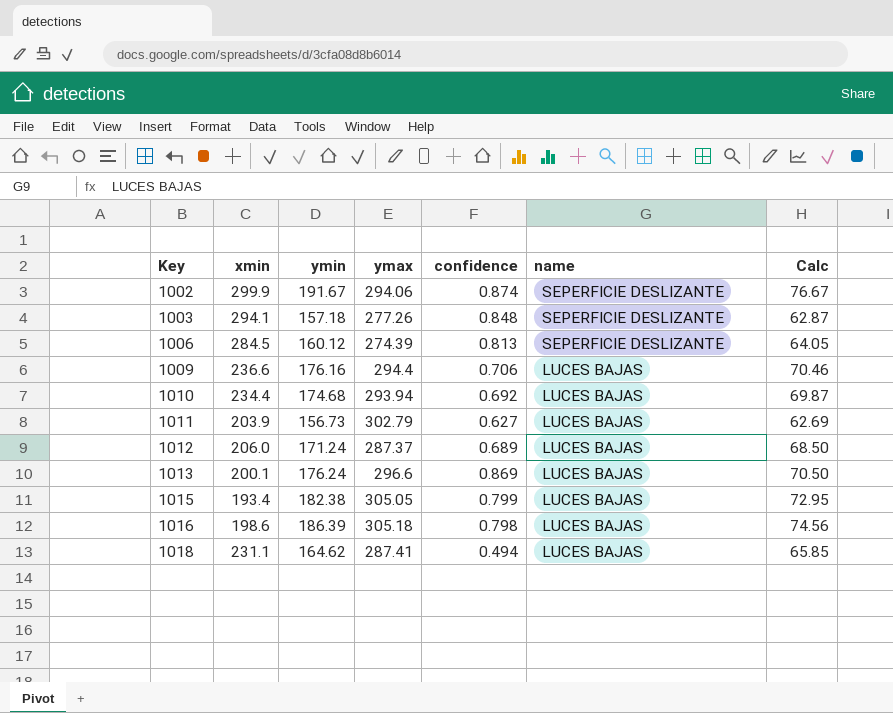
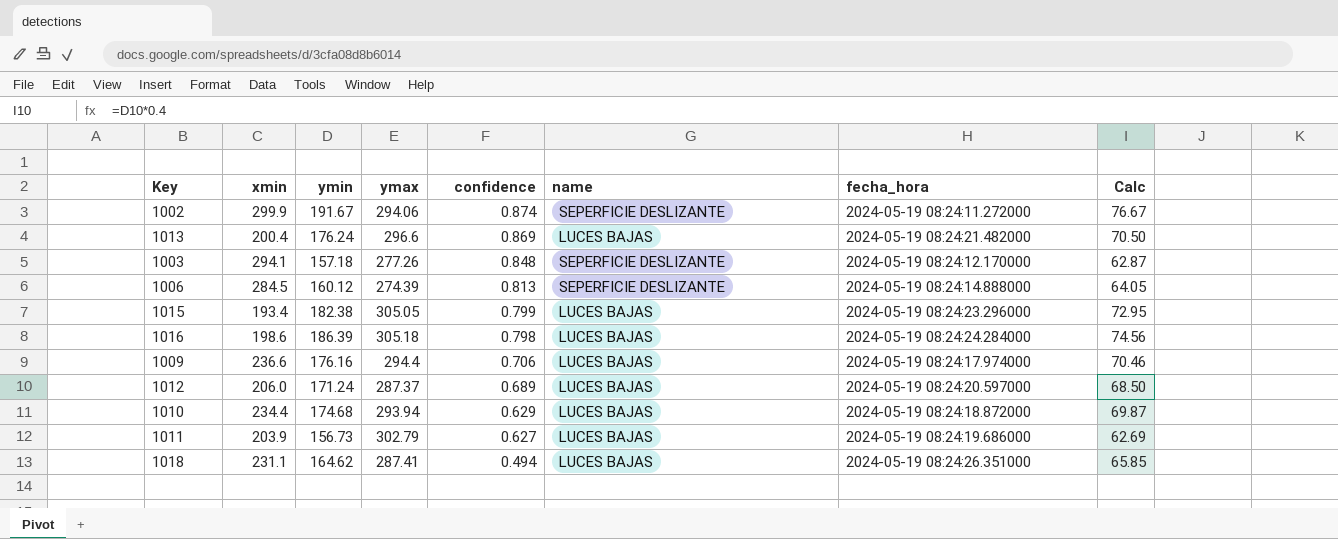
row order: Key ascending -> confidence descending
column fecha_hora | position: none -> 7
1013 | xmin: 200.1 -> 200.4
1010 | confidence: 0.692 -> 0.629

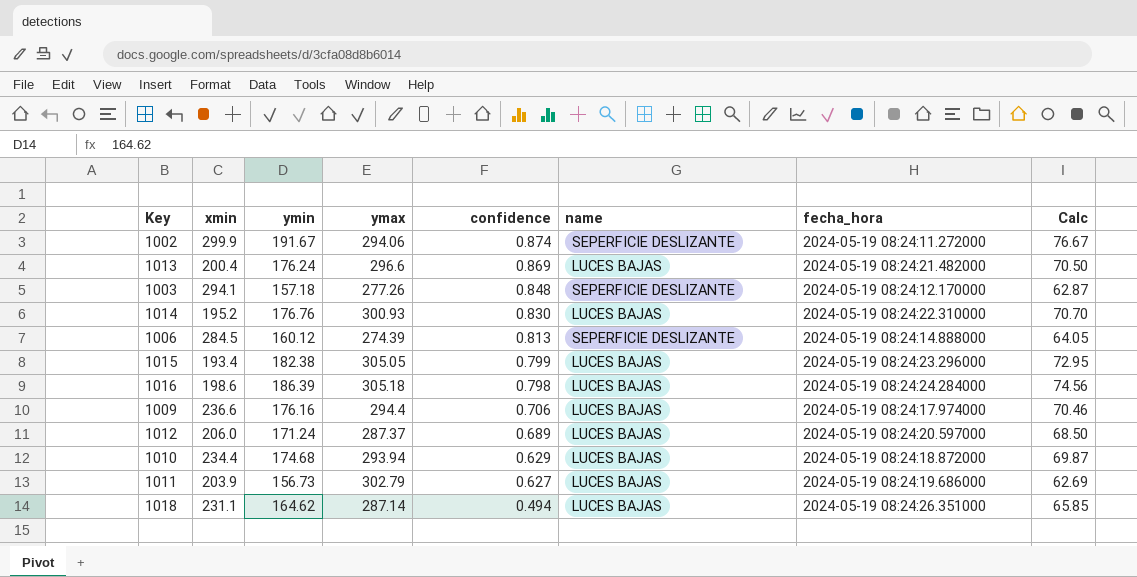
row 1014: none -> 195.2 | 176.76 | 300.93 | 0.830 | LUCES BAJAS | 2024-05-19 08:24:22.310000 | 70.70
1018 | ymax: 287.41 -> 287.14

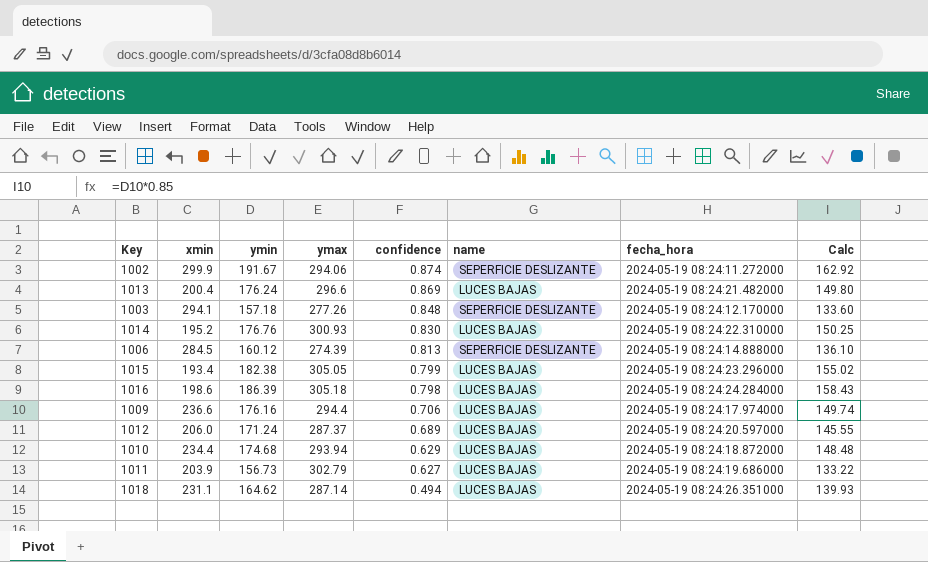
column Calc | formula: [ymin] * 0.4 -> [ymin] * 0.85

